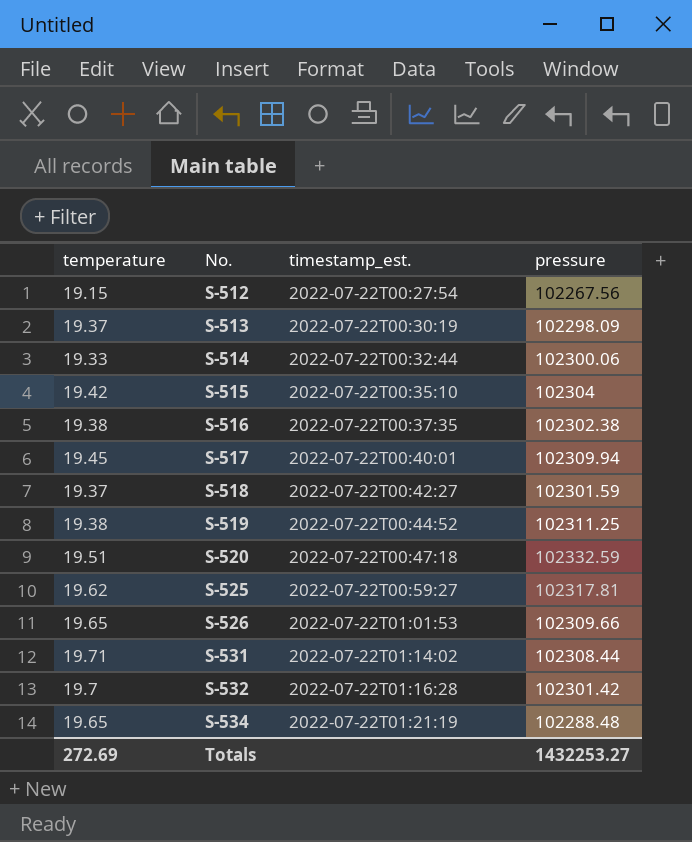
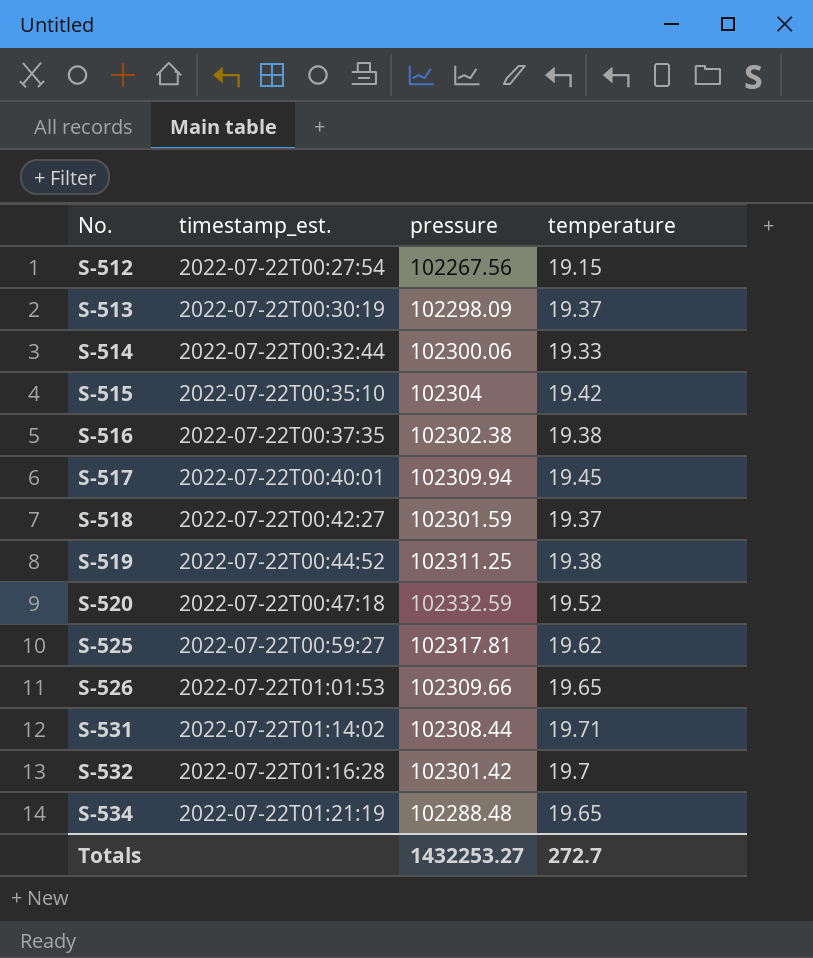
column temperature | position: 1 -> 4
S-520 | temperature: 19.51 -> 19.52
Totals | temperature: 272.69 -> 272.7

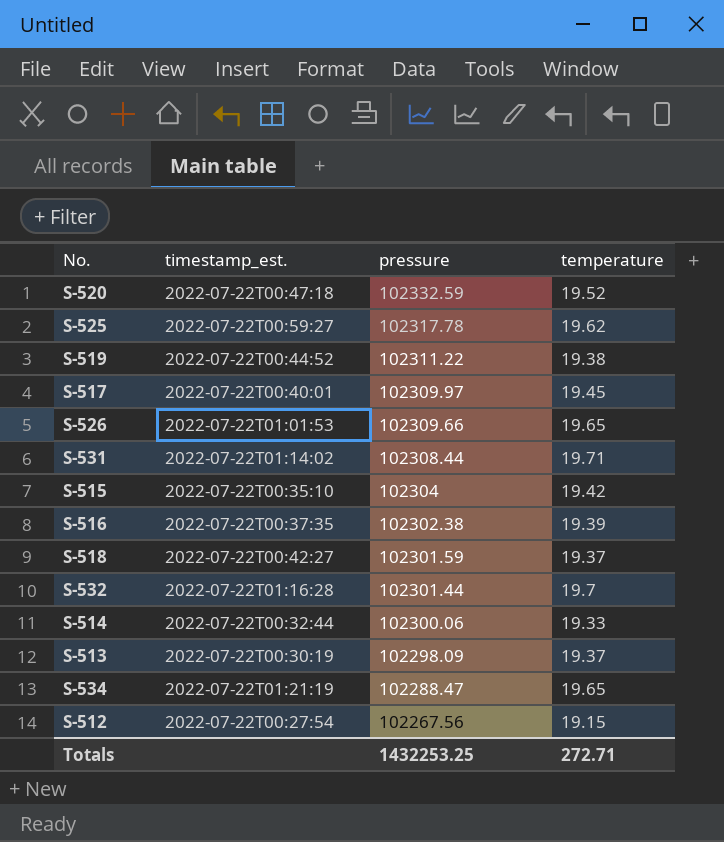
row order: No. ascending -> pressure descending
S-525 | pressure: 102317.81 -> 102317.78
S-519 | pressure: 102311.25 -> 102311.22
S-517 | pressure: 102309.94 -> 102309.97
S-516 | temperature: 19.38 -> 19.39
S-532 | pressure: 102301.42 -> 102301.44
S-534 | pressure: 102288.48 -> 102288.47
Totals | pressure: 1432253.27 -> 1432253.25
Totals | temperature: 272.7 -> 272.71

